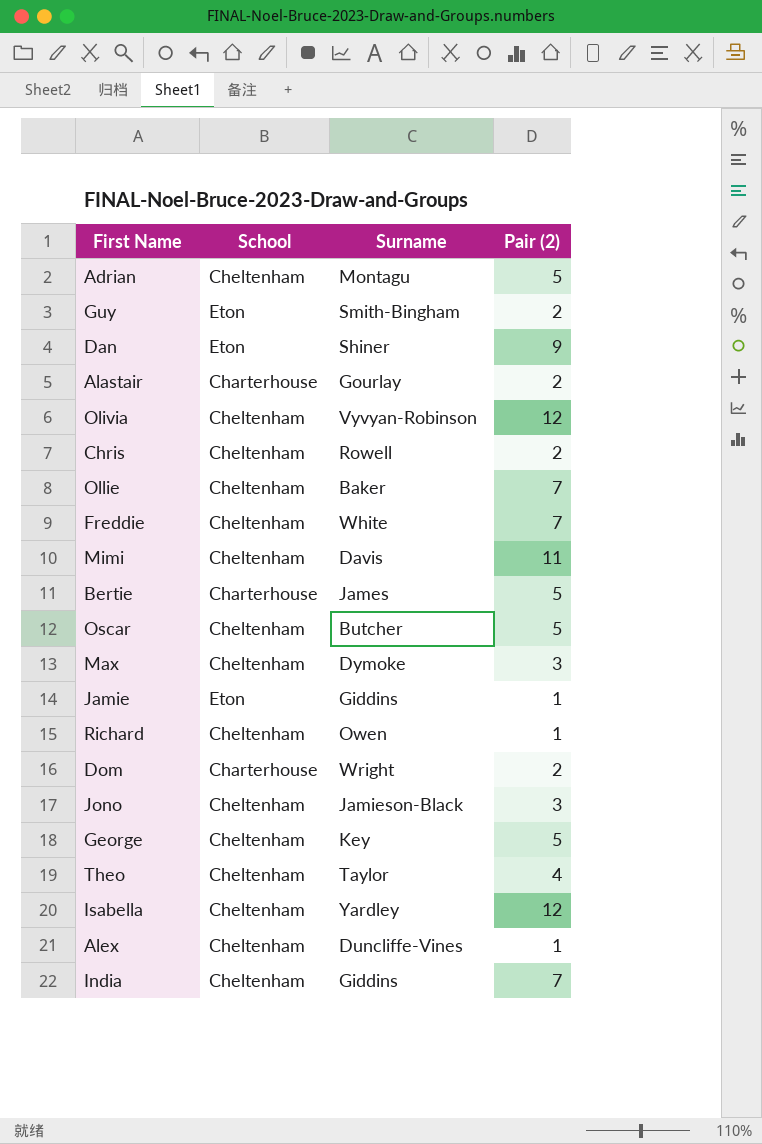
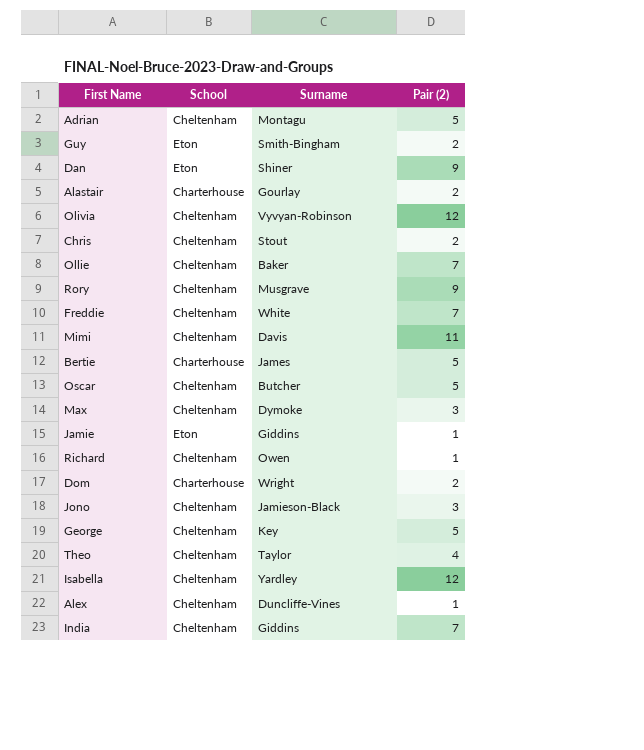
Chris | Surname: Rowell -> Stout
row Rory: none -> Cheltenham | Musgrave | 9

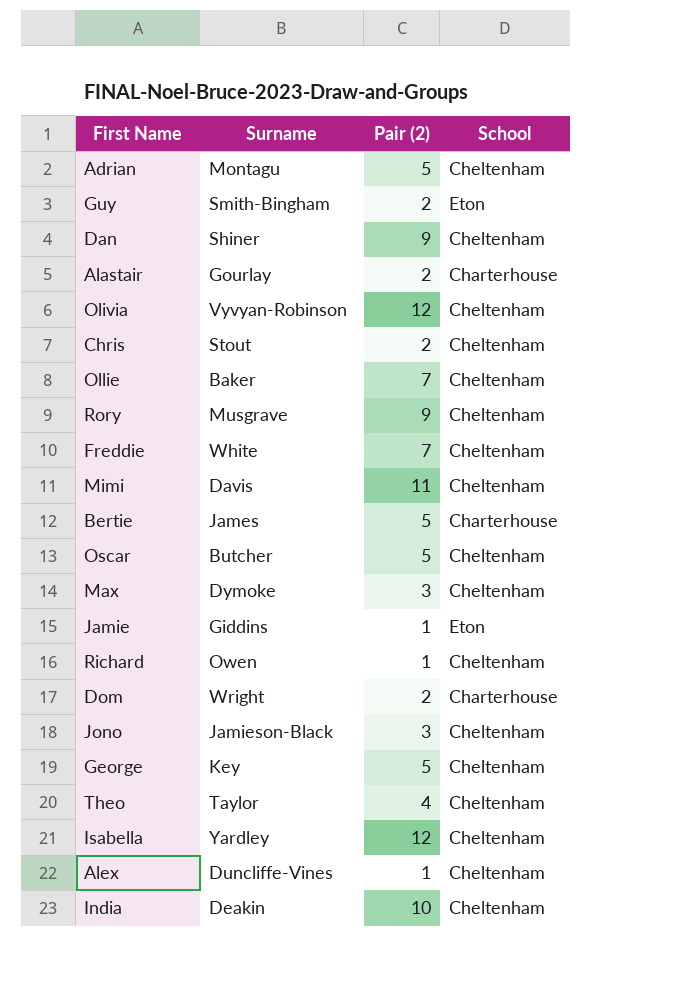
column School | position: 2 -> 4
Dan | School: Eton -> Cheltenham
India | Surname: Giddins -> Deakin
India | Pair (2): 7 -> 10

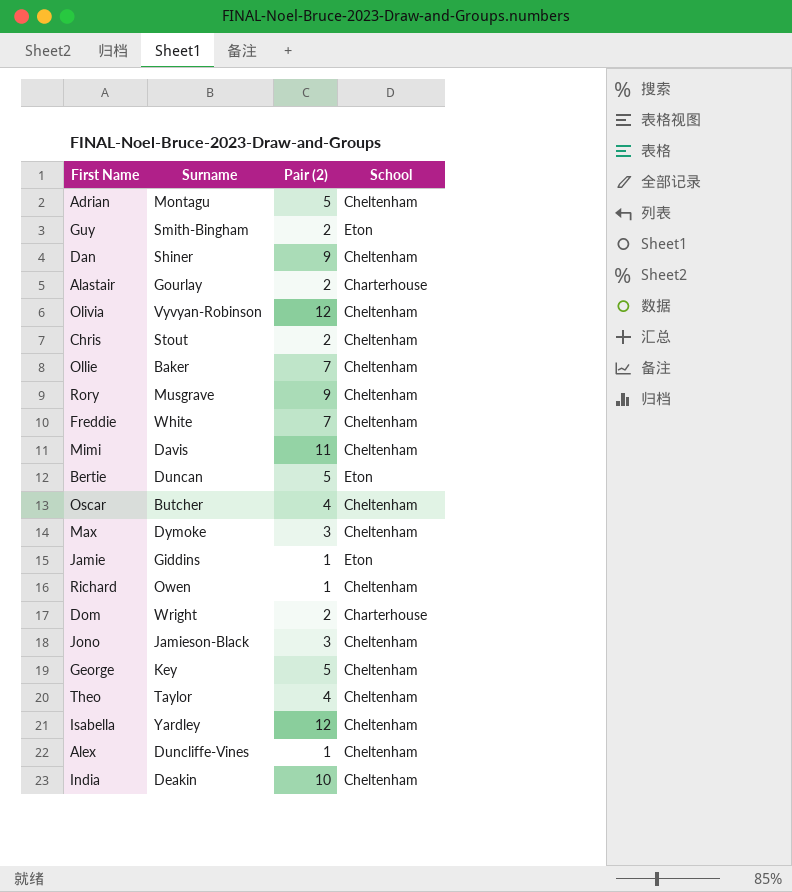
Bertie | Surname: James -> Duncan
Bertie | School: Charterhouse -> Eton
Oscar | Pair (2): 5 -> 4

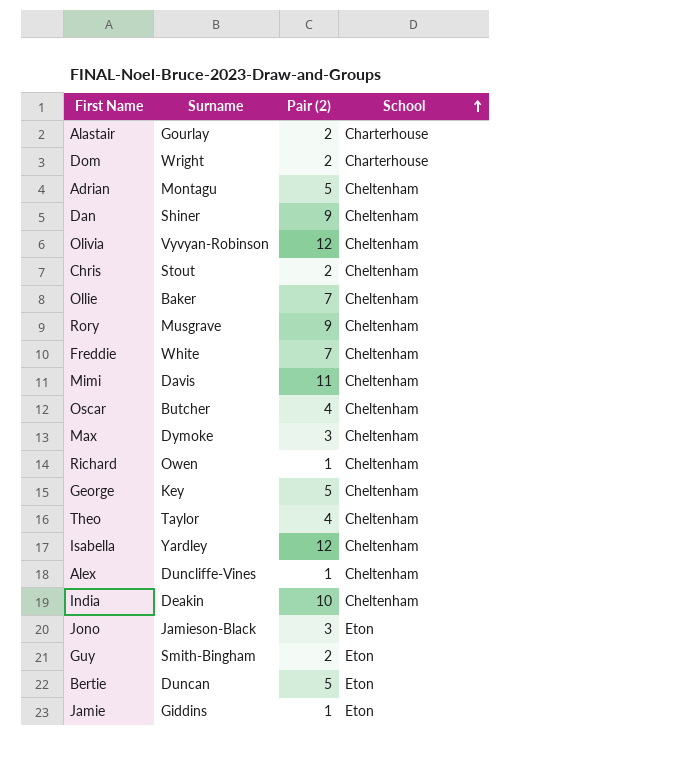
row order: none -> School ascending
Jono | School: Cheltenham -> Eton

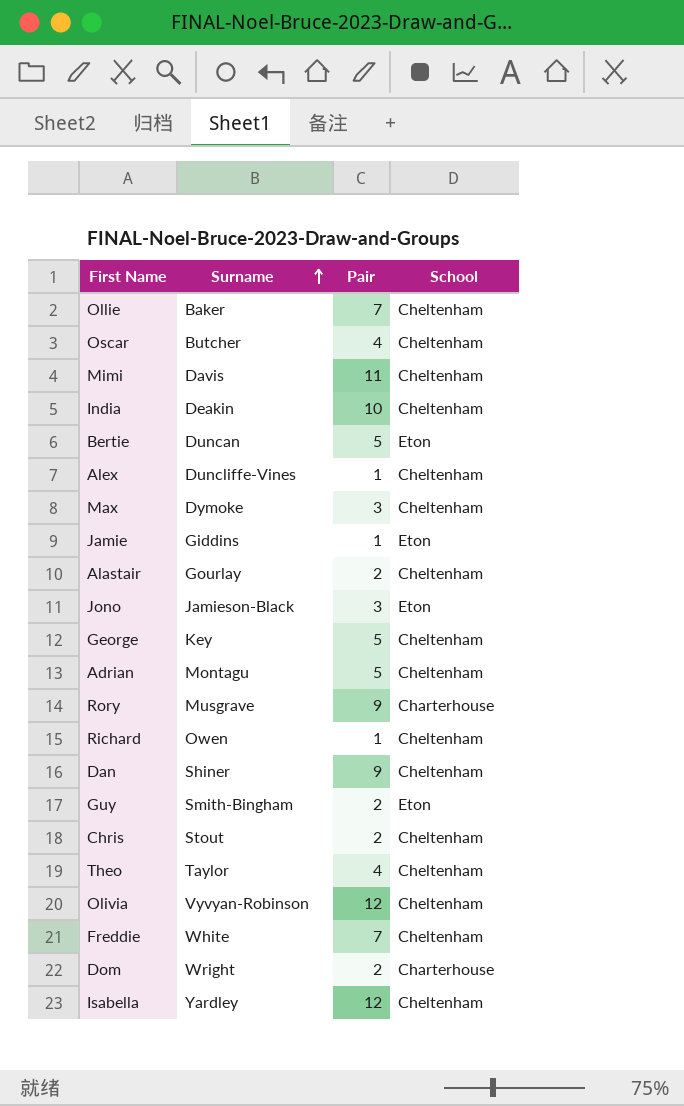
row order: School ascending -> Surname ascending
column name: Pair (2) -> Pair
Alastair | School: Charterhouse -> Cheltenham
Rory | School: Cheltenham -> Charterhouse

